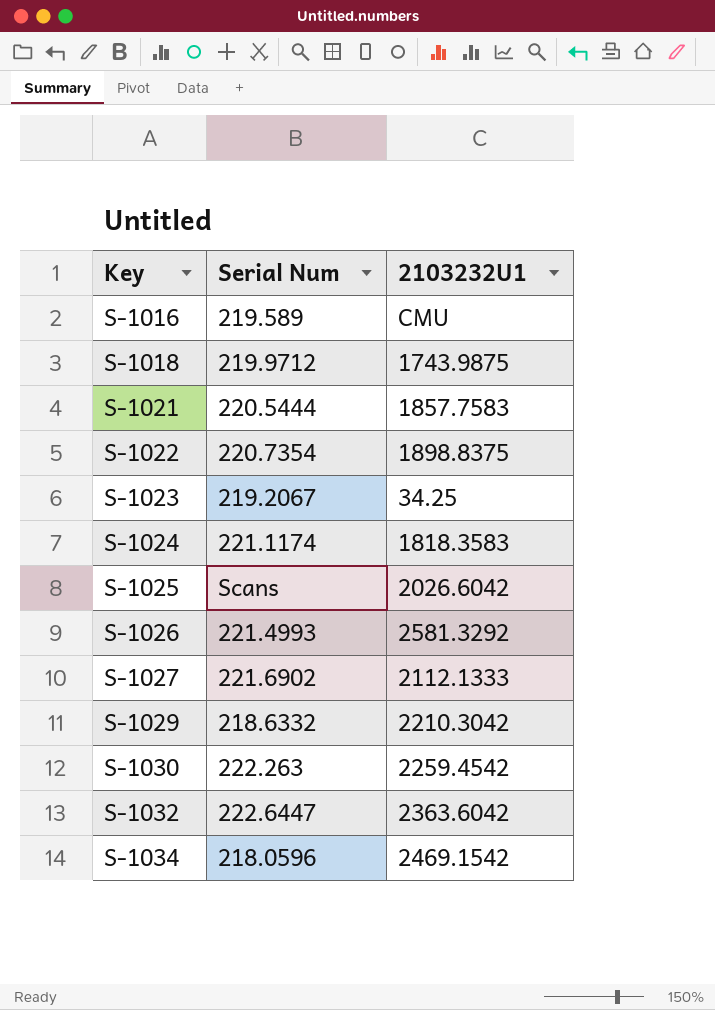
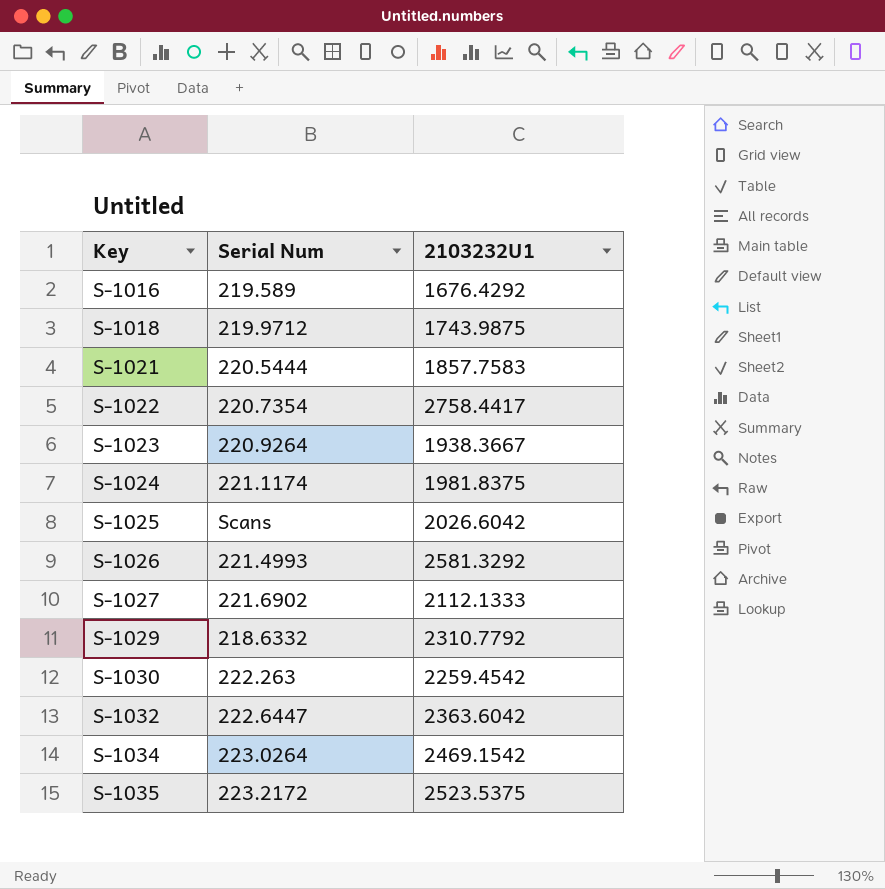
S-1016 | 2103232U1: CMU -> 1676.4292
S-1022 | 2103232U1: 1898.8375 -> 2758.4417
S-1023 | Serial Num: 219.2067 -> 220.9264
S-1023 | 2103232U1: 34.25 -> 1938.3667
S-1024 | 2103232U1: 1818.3583 -> 1981.8375
S-1029 | 2103232U1: 2210.3042 -> 2310.7792
S-1034 | Serial Num: 218.0596 -> 223.0264
row S-1035: none -> 223.2172 | 2523.5375

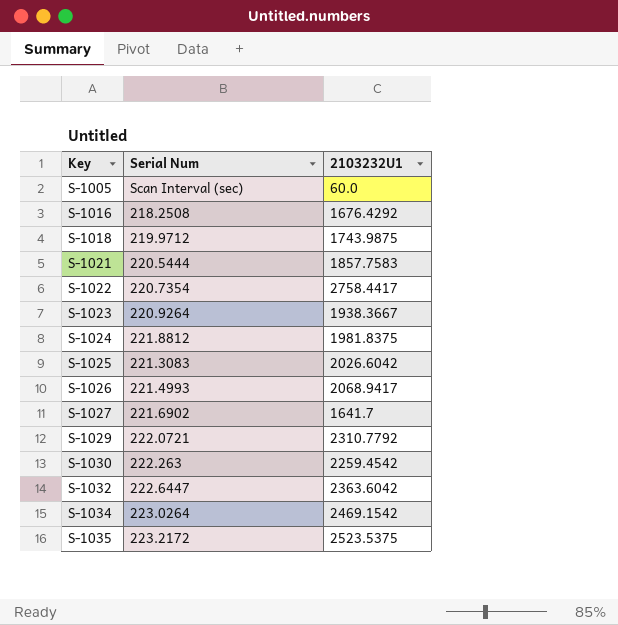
row S-1005: none -> Scan Interval (sec) | 60.0
S-1016 | Serial Num: 219.589 -> 218.2508
S-1024 | Serial Num: 221.1174 -> 221.8812
S-1025 | Serial Num: Scans -> 221.3083
S-1026 | 2103232U1: 2581.3292 -> 2068.9417
S-1027 | 2103232U1: 2112.1333 -> 1641.7
S-1029 | Serial Num: 218.6332 -> 222.0721

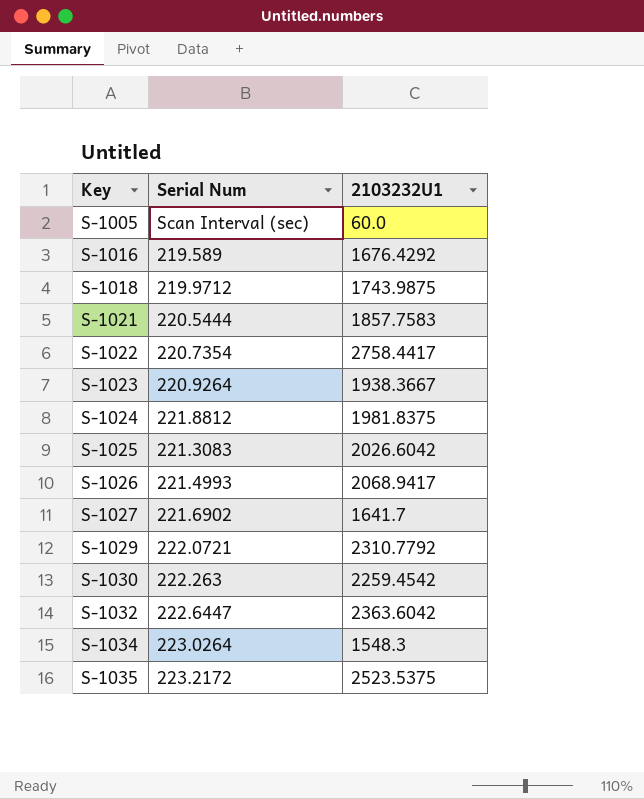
S-1016 | Serial Num: 218.2508 -> 219.589
S-1034 | 2103232U1: 2469.1542 -> 1548.3

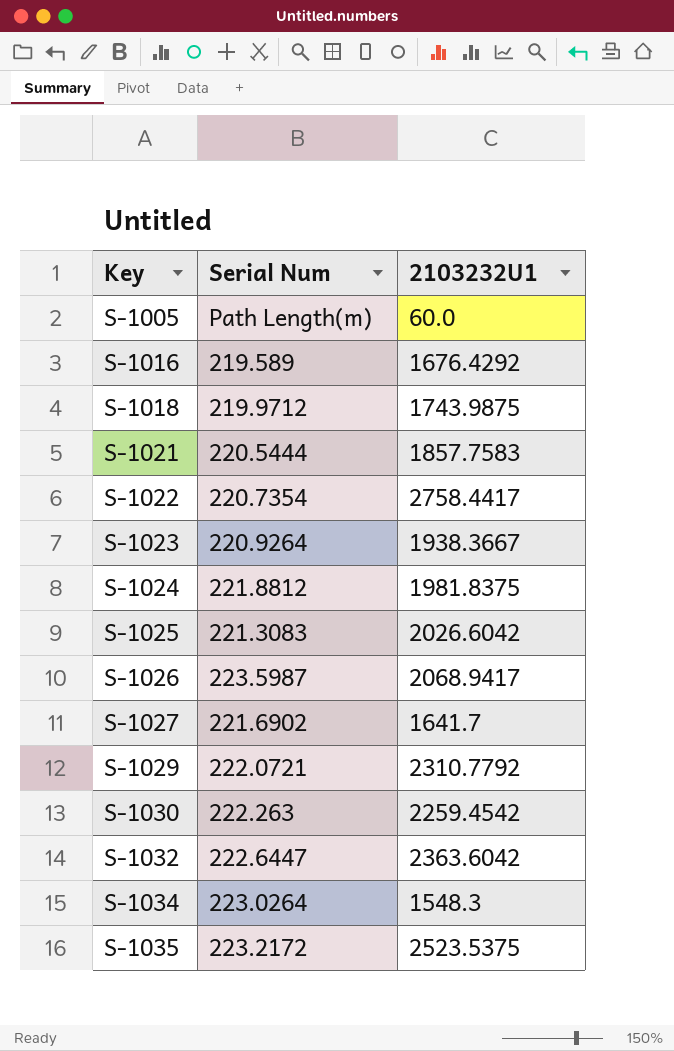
S-1005 | Serial Num: Scan Interval (sec) -> Path Length(m)
S-1026 | Serial Num: 221.4993 -> 223.5987

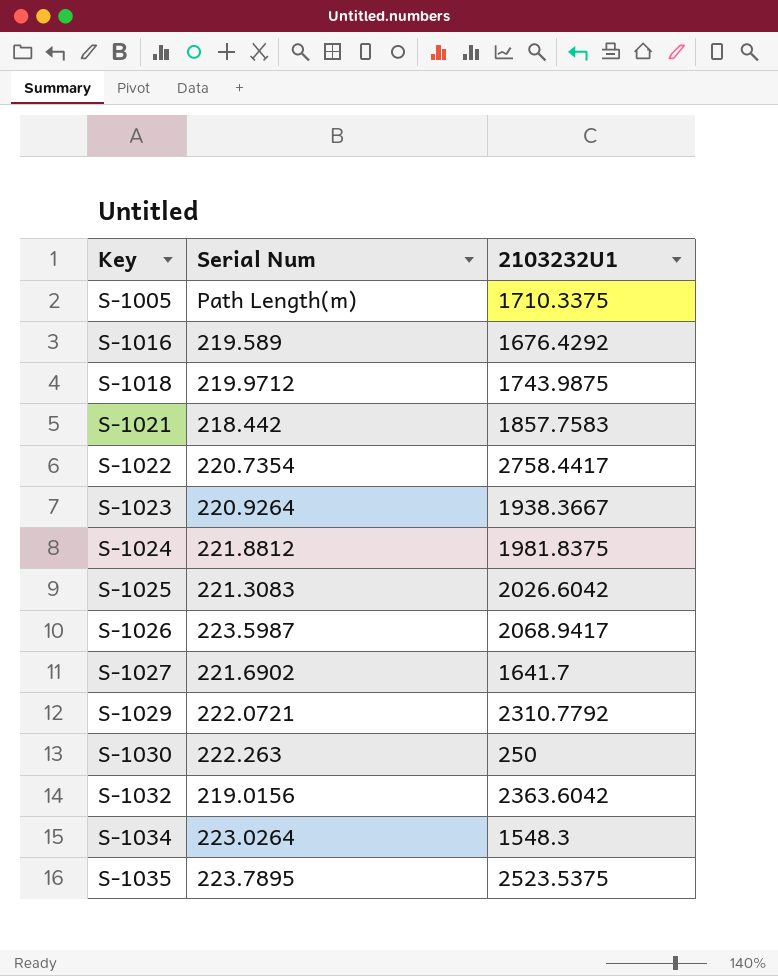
S-1005 | 2103232U1: 60.0 -> 1710.3375
S-1021 | Serial Num: 220.5444 -> 218.442
S-1030 | 2103232U1: 2259.4542 -> 250
S-1032 | Serial Num: 222.6447 -> 219.0156
S-1035 | Serial Num: 223.2172 -> 223.7895

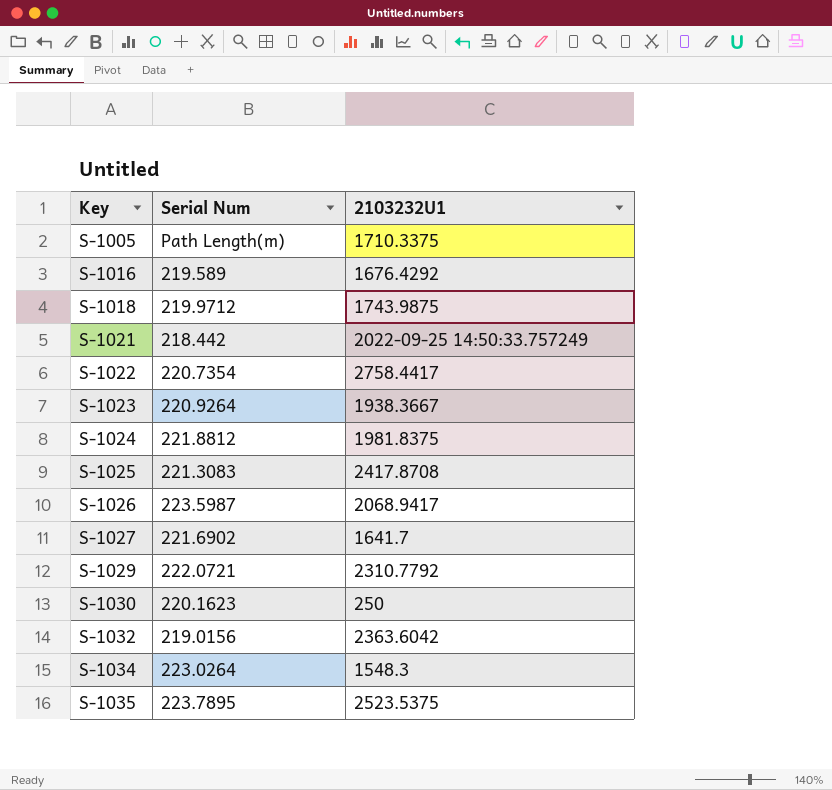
S-1021 | 2103232U1: 1857.7583 -> 2022-09-25 14:50:33.757249
S-1025 | 2103232U1: 2026.6042 -> 2417.8708
S-1030 | Serial Num: 222.263 -> 220.1623

